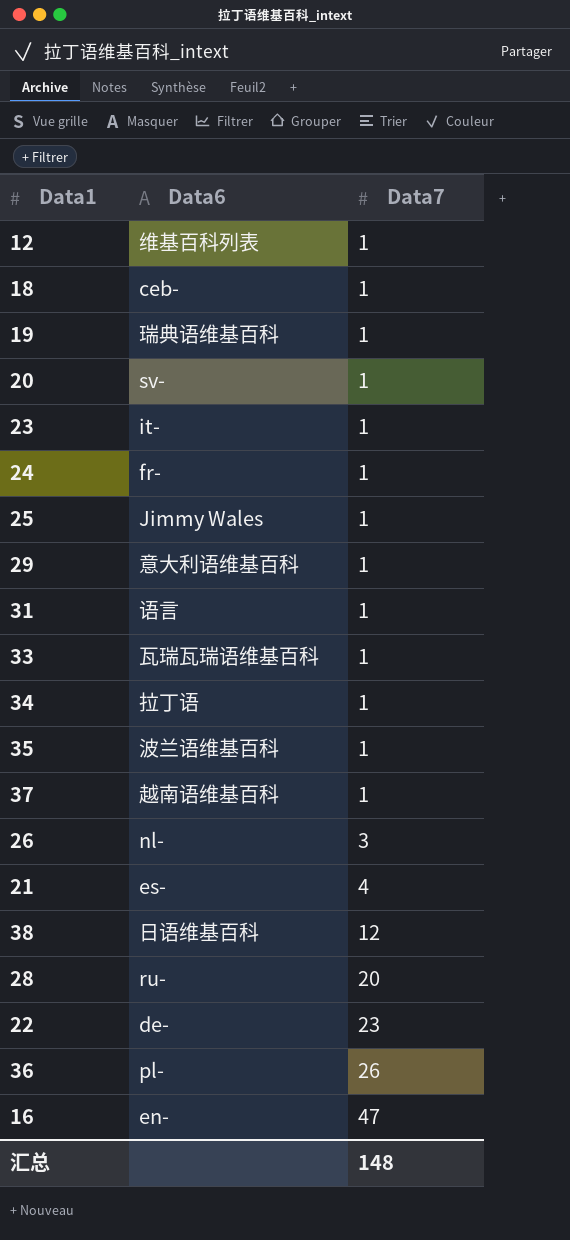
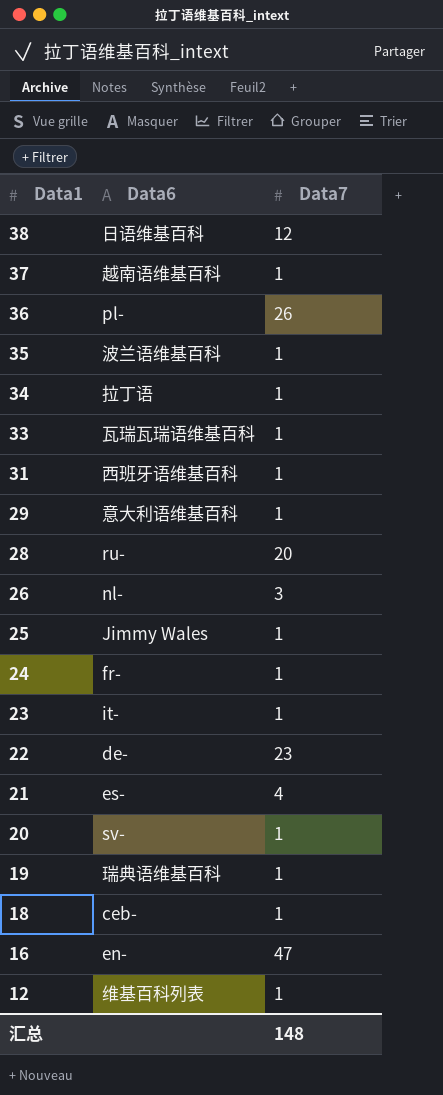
row order: Data7 ascending -> Data1 descending
31 | Data6: 语言 -> 西班牙语维基百科

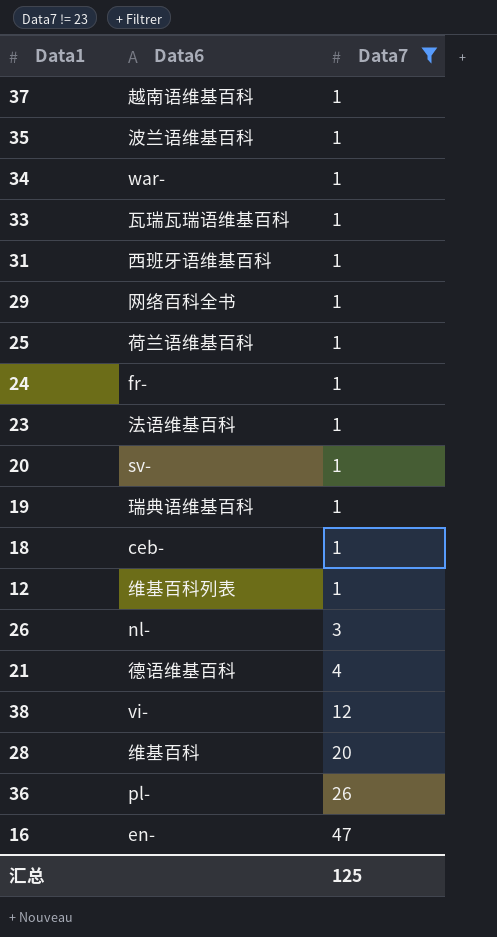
filter: none -> Data7 != 23
row order: Data1 descending -> Data7 ascending
34 | Data6: 拉丁语 -> war-
29 | Data6: 意大利语维基百科 -> 网络百科全书
25 | Data6: Jimmy Wales -> 荷兰语维基百科
23 | Data6: it- -> 法语维基百科
21 | Data6: es- -> 德语维基百科
38 | Data6: 日语维基百科 -> vi-
28 | Data6: ru- -> 维基百科
汇总 | Data7: 148 -> 125

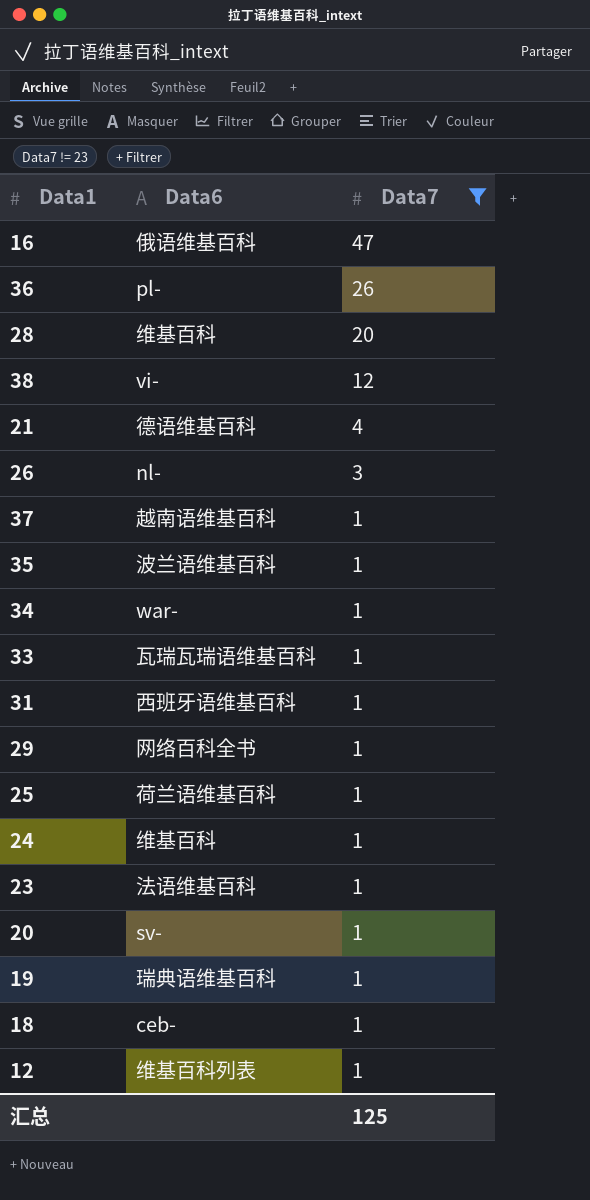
row order: Data7 ascending -> Data7 descending
16 | Data6: en- -> 俄语维基百科
24 | Data6: fr- -> 维基百科

